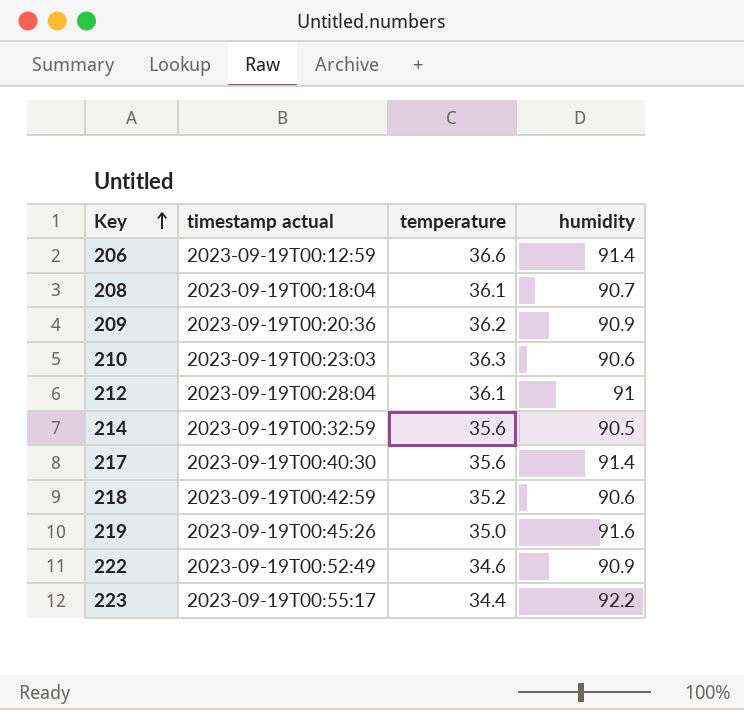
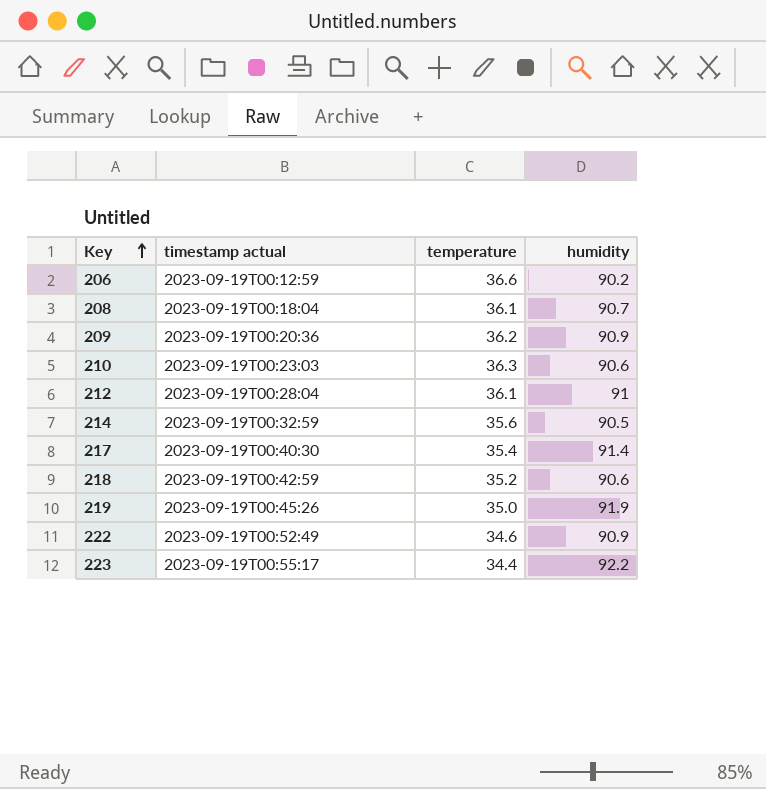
206 | humidity: 91.4 -> 90.2
217 | temperature: 35.6 -> 35.4
219 | humidity: 91.6 -> 91.9

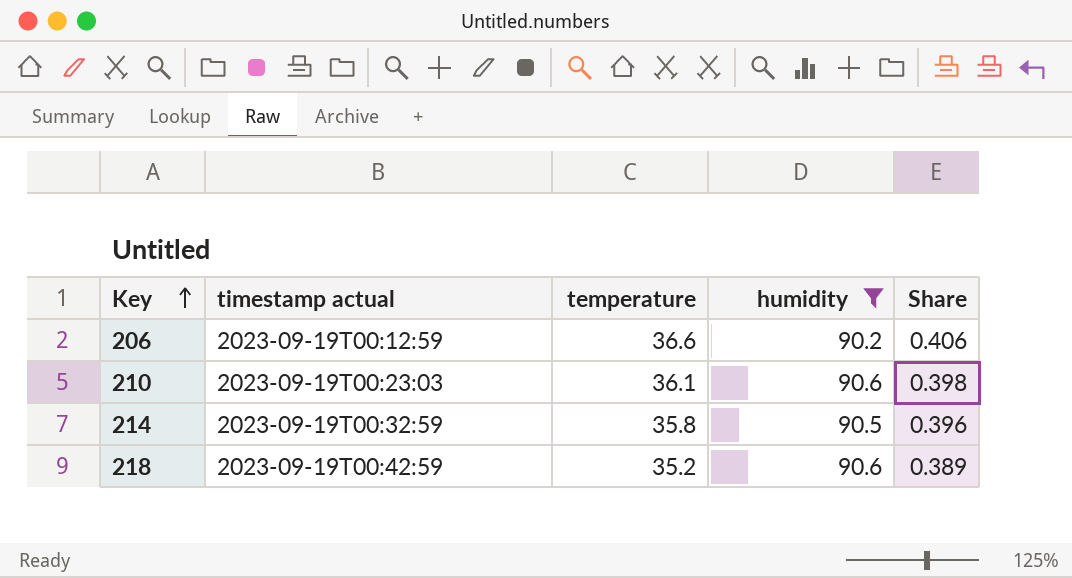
filter: none -> humidity <= 90.6
column Share | formula: none -> [temperature] / [humidity]
210 | temperature: 36.3 -> 36.1
214 | temperature: 35.6 -> 35.8

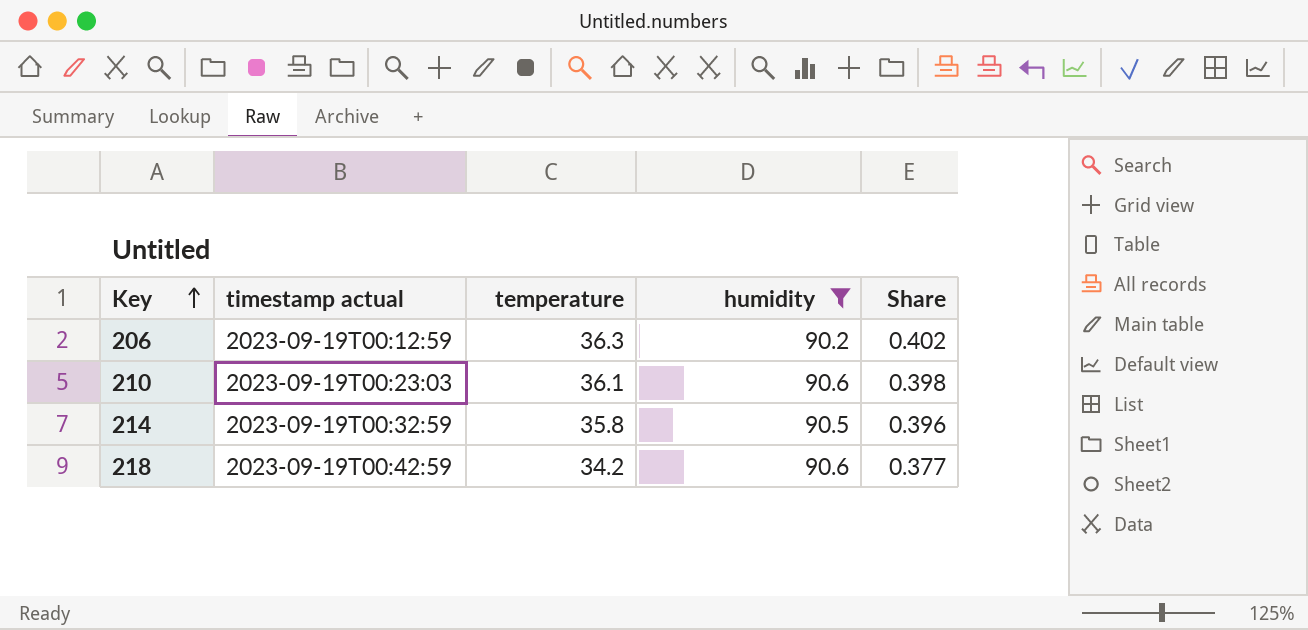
206 | temperature: 36.6 -> 36.3
206 | Share: 0.406 -> 0.402
218 | temperature: 35.2 -> 34.2
218 | Share: 0.389 -> 0.377

